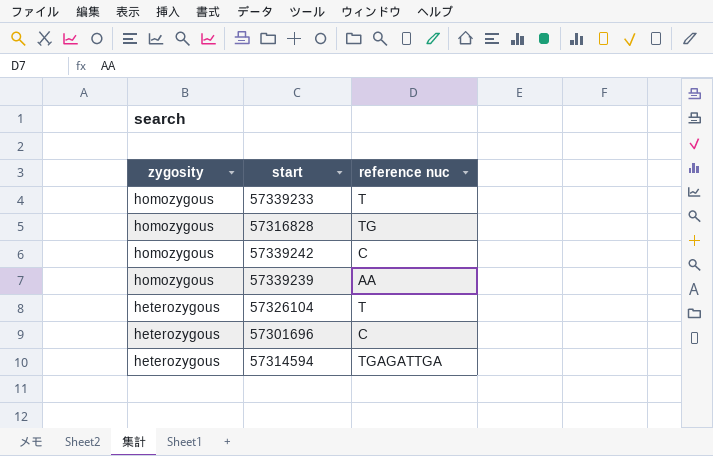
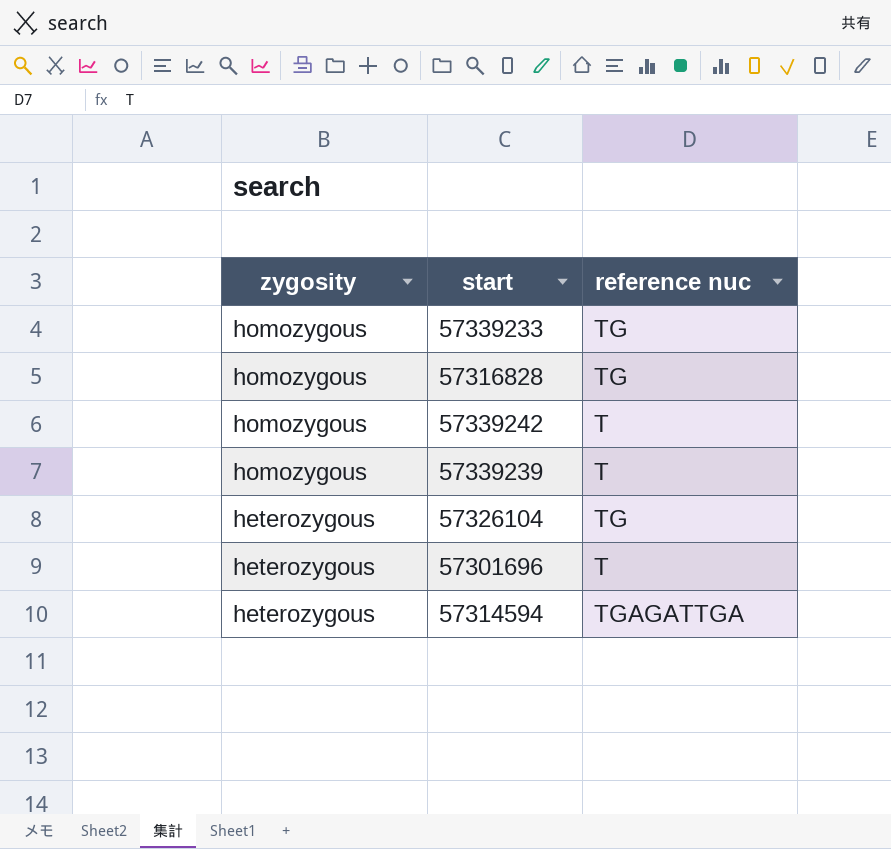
57339233 | reference nuc: T -> TG
57339242 | reference nuc: C -> T
57339239 | reference nuc: AA -> T
57326104 | reference nuc: T -> TG
57301696 | reference nuc: C -> T

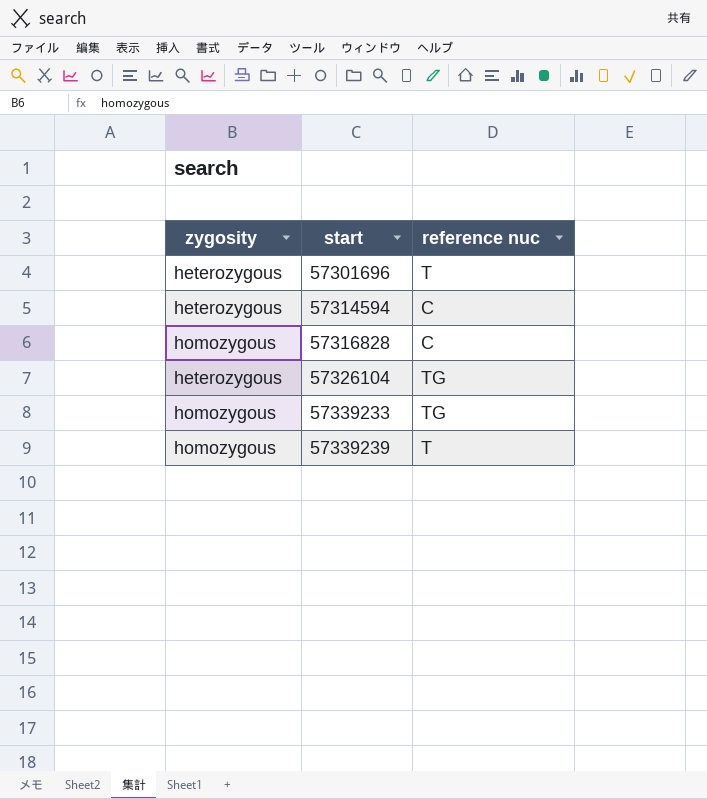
row order: zygosity descending -> start ascending
row 57339242: homozygous | T -> none
57314594 | reference nuc: TGAGATTGA -> C
57316828 | reference nuc: TG -> C

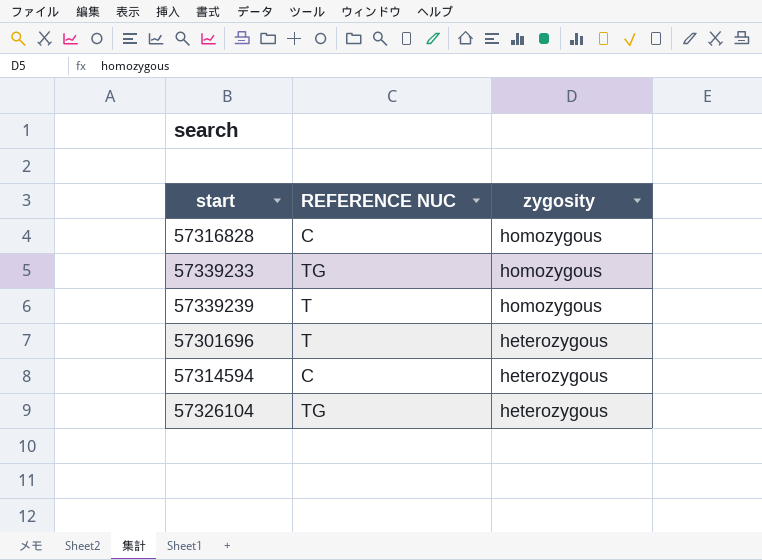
row order: start ascending -> zygosity descending
column name: reference nuc -> REFERENCE NUC
column zygosity | position: 1 -> 3

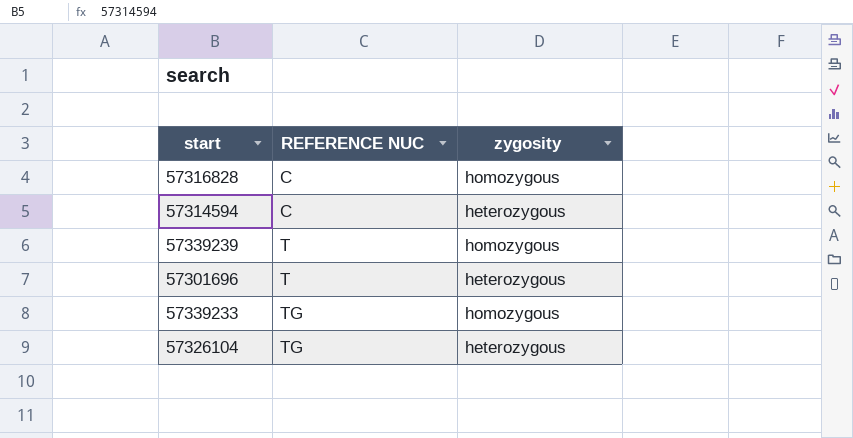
row order: zygosity descending -> REFERENCE NUC ascending

